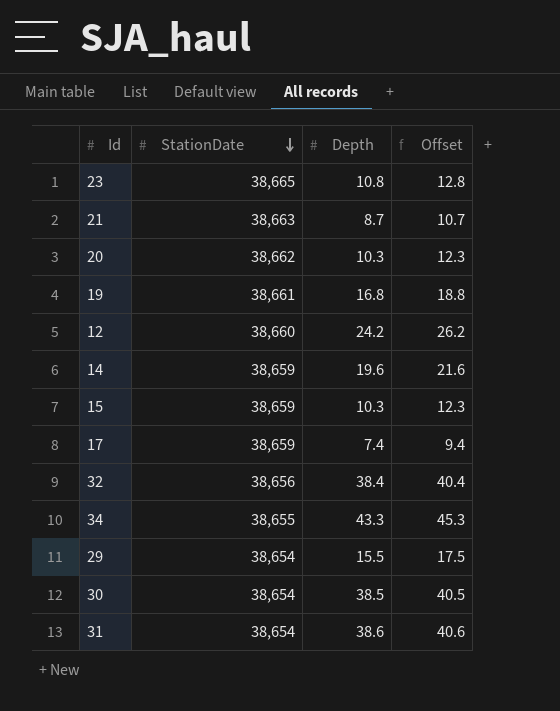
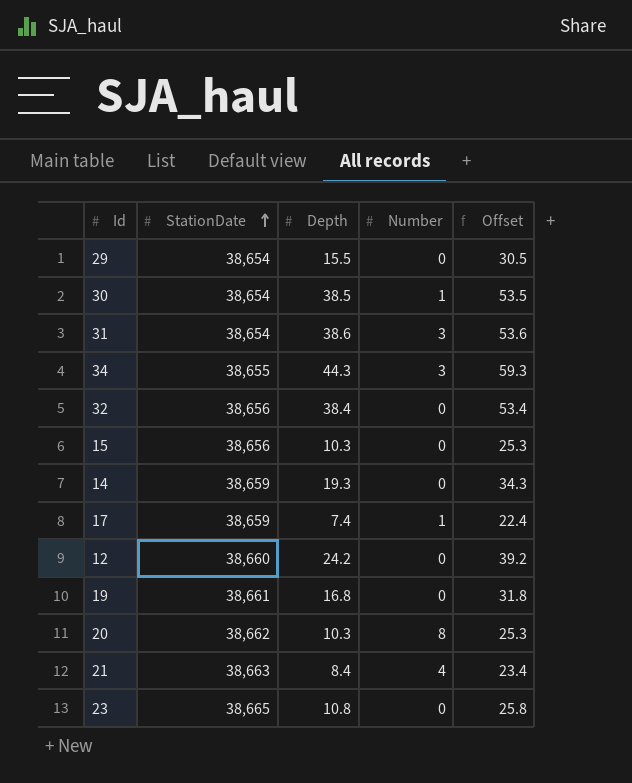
row order: StationDate descending -> StationDate ascending
column Number | position: none -> 4
column Offset | formula: [Depth] + 2 -> [Depth] + 15
34 | Depth: 43.3 -> 44.3
15 | StationDate: 38,659 -> 38,656
14 | Depth: 19.6 -> 19.3
21 | Depth: 8.7 -> 8.4

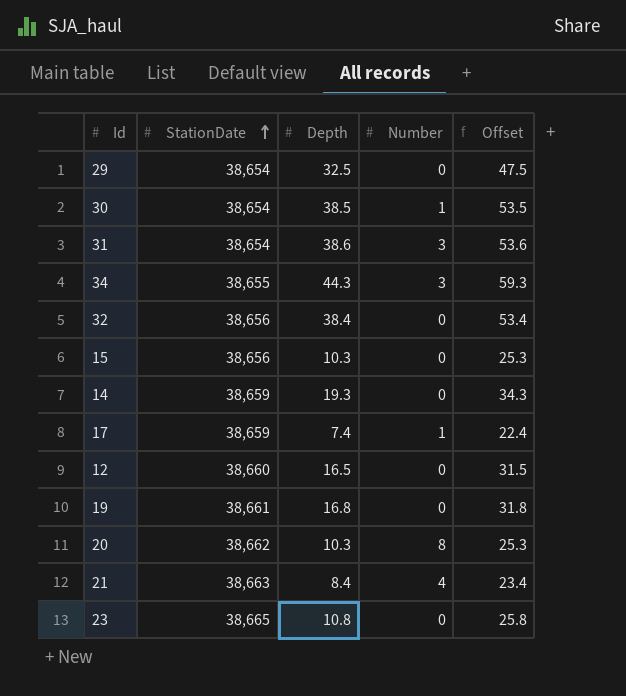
29 | Depth: 15.5 -> 32.5
29 | Offset: 30.5 -> 47.5
12 | Depth: 24.2 -> 16.5
12 | Offset: 39.2 -> 31.5

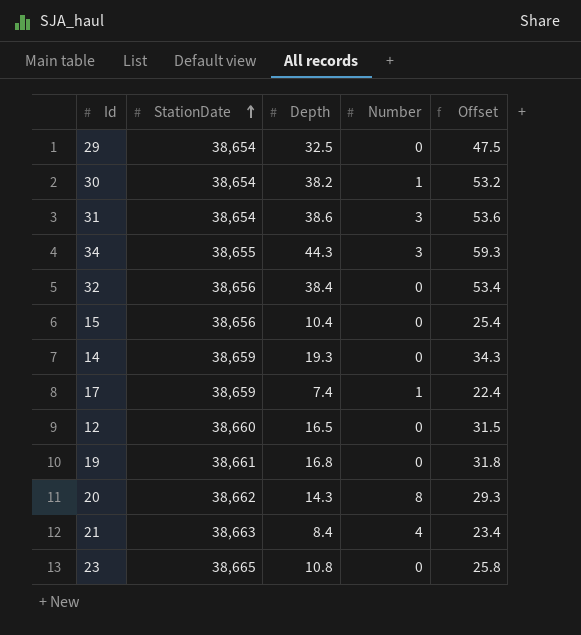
30 | Depth: 38.5 -> 38.2
30 | Offset: 53.5 -> 53.2
15 | Depth: 10.3 -> 10.4
15 | Offset: 25.3 -> 25.4
20 | Depth: 10.3 -> 14.3
20 | Offset: 25.3 -> 29.3

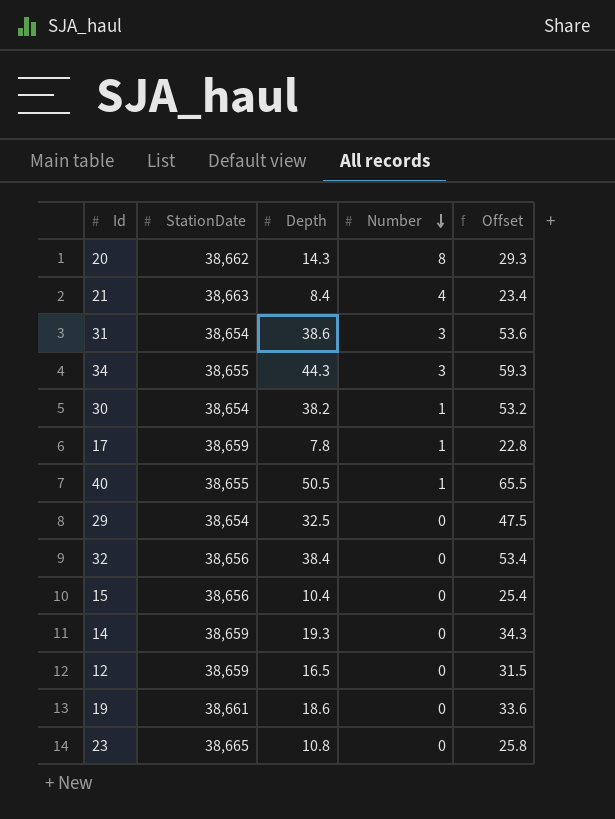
row order: StationDate ascending -> Number descending
17 | Depth: 7.4 -> 7.8
17 | Offset: 22.4 -> 22.8
row 40: none -> 38,655 | 50.5 | 1 | 65.5
12 | StationDate: 38,660 -> 38,659
19 | Depth: 16.8 -> 18.6
19 | Offset: 31.8 -> 33.6

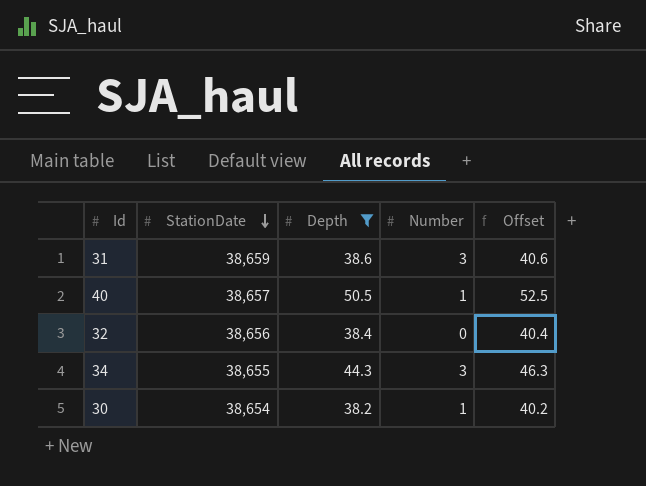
filter: none -> Depth >= 38.2
row order: Number descending -> StationDate descending
column Offset | formula: [Depth] + 15 -> [Depth] + 2
31 | StationDate: 38,654 -> 38,659
40 | StationDate: 38,655 -> 38,657

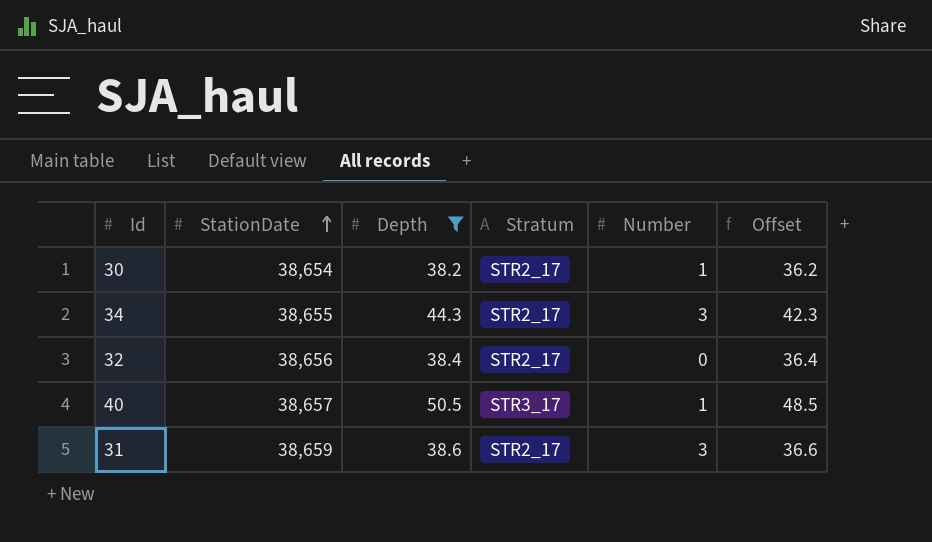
row order: StationDate descending -> StationDate ascending
column Stratum | position: none -> 4
column Offset | formula: [Depth] + 2 -> [Depth] - 2

